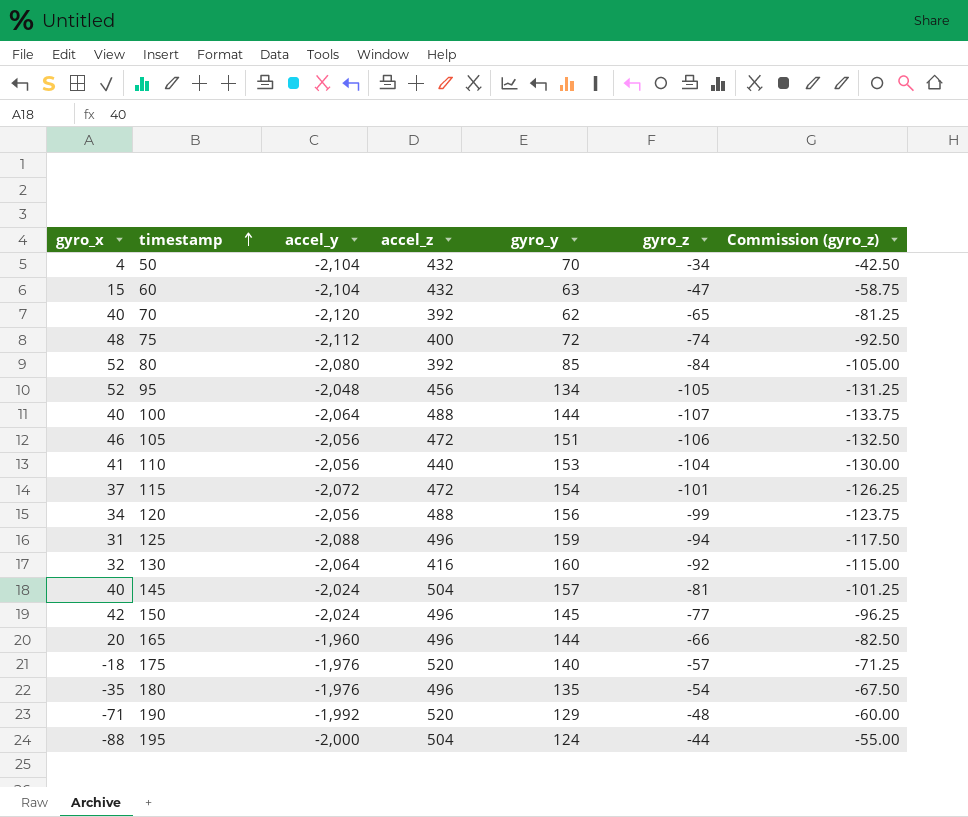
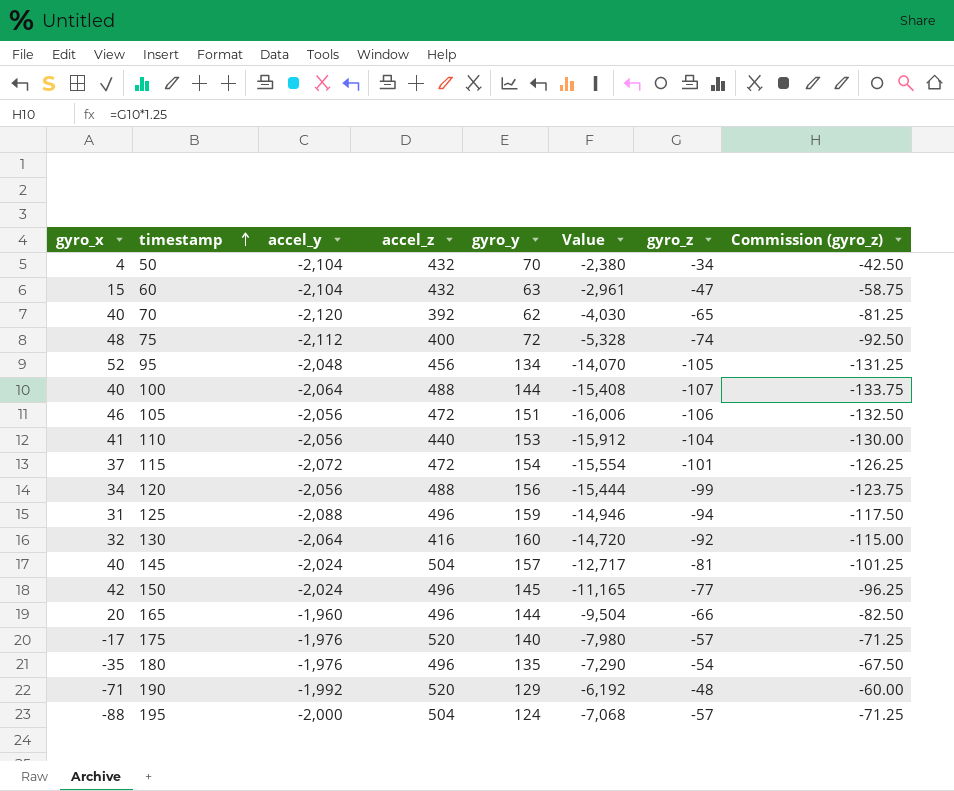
column Value | formula: none -> [gyro_y] * [gyro_z]
row 80: 52 | -2,080 | 392 | 85 | -84 | -105.00 -> none
175 | gyro_x: -18 -> -17
195 | gyro_z: -44 -> -57
195 | Commission (gyro_z): -55.00 -> -71.25

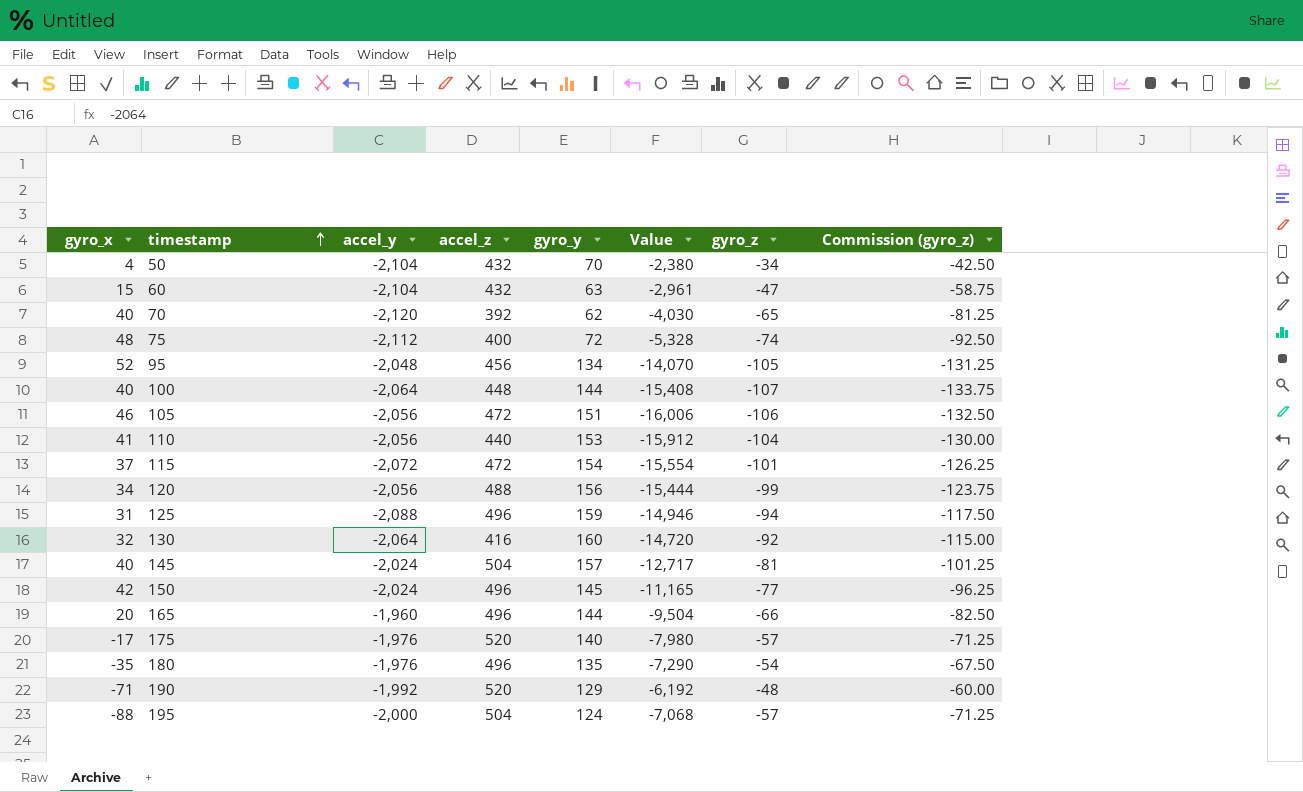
100 | accel_z: 488 -> 448

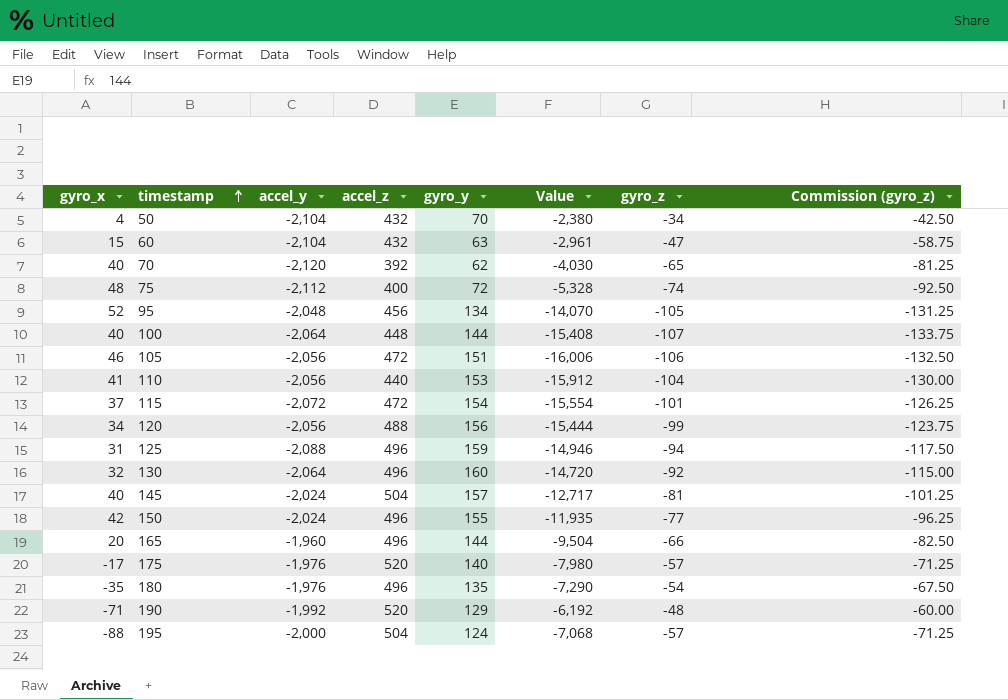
130 | accel_z: 416 -> 496
150 | gyro_y: 145 -> 155
150 | Value: -11,165 -> -11,935

